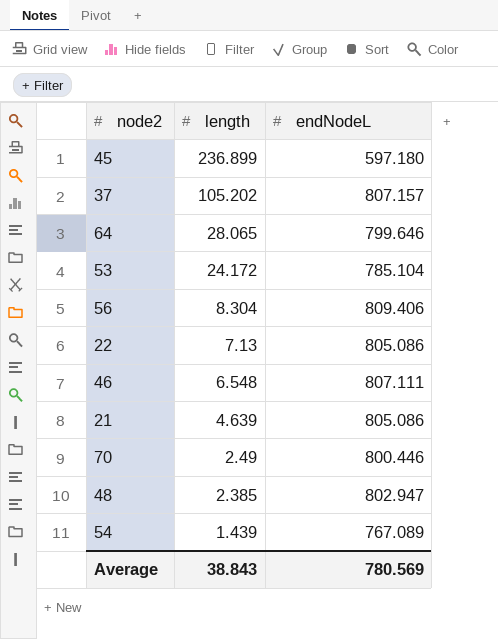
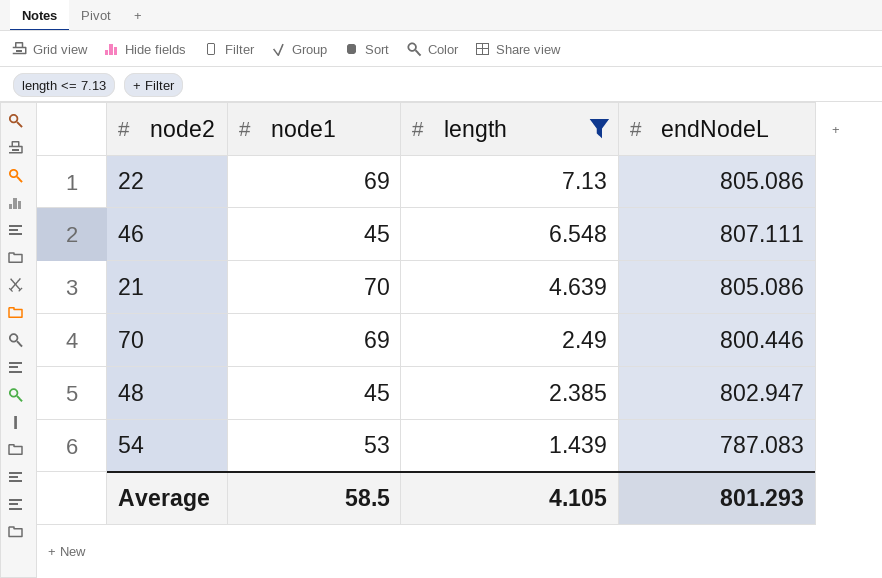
filter: none -> length <= 7.13
column node1 | position: none -> 2
54 | endNodeL: 767.089 -> 787.083
Average | length: 38.843 -> 4.105
Average | endNodeL: 780.569 -> 801.293

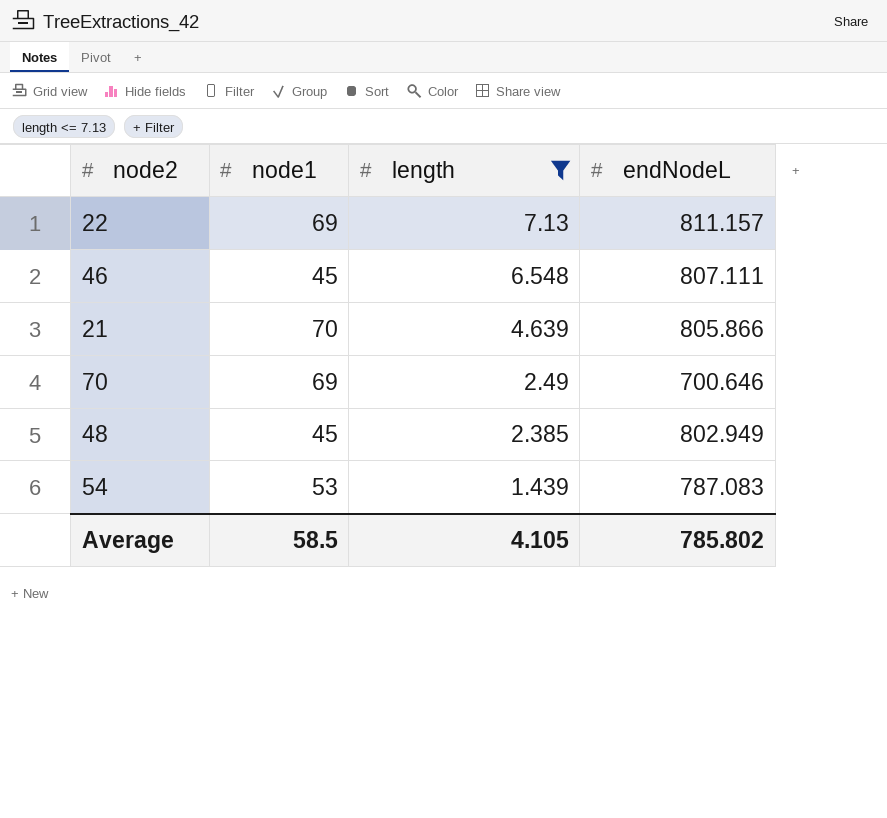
22 | endNodeL: 805.086 -> 811.157
21 | endNodeL: 805.086 -> 805.866
70 | endNodeL: 800.446 -> 700.646
48 | endNodeL: 802.947 -> 802.949
Average | endNodeL: 801.293 -> 785.802

